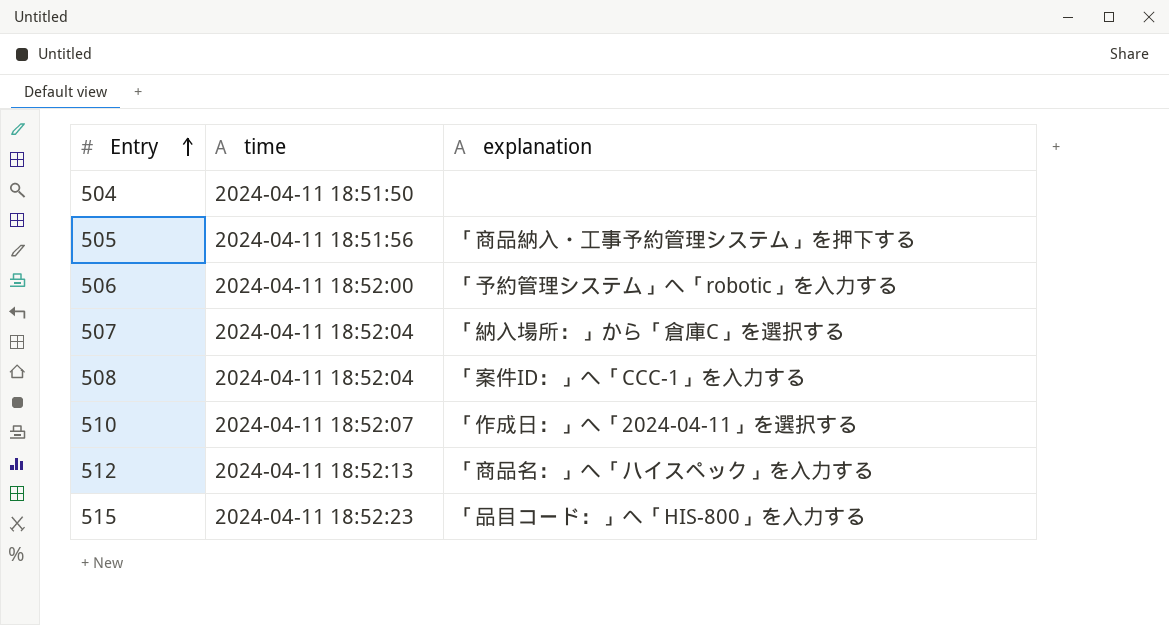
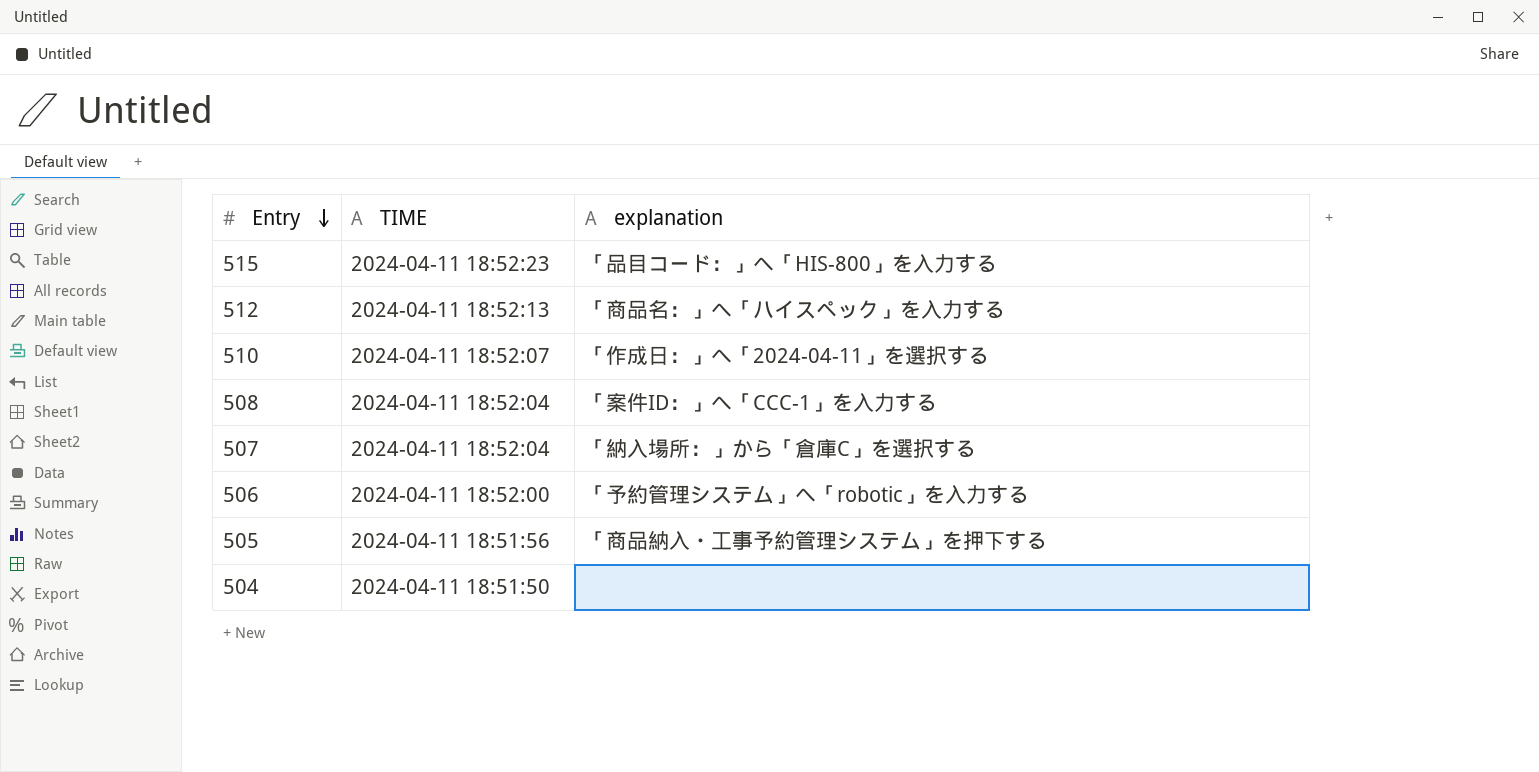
row order: Entry ascending -> Entry descending
column name: time -> TIME

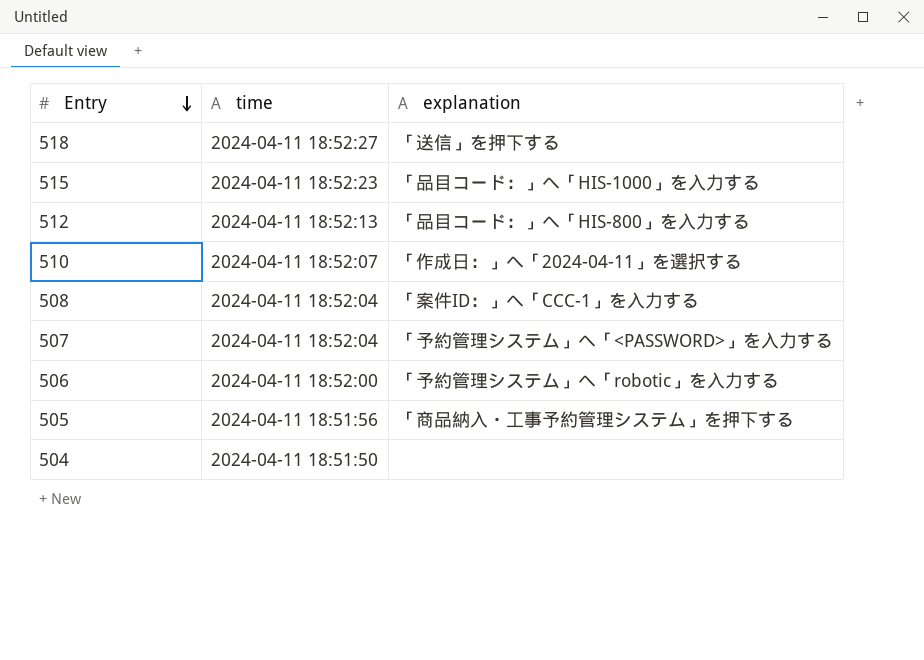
column name: TIME -> time
row 518: none -> 2024-04-11 18:52:27 | 「送信」を押下する
515 | explanation: 「品目コード：」へ「HIS-800」を入力する -> 「品目コード：」へ「HIS-1000」を入力する
512 | explanation: 「商品名：」へ「ハイスペック」を入力する -> 「品目コード：」へ「HIS-800」を入力する
507 | explanation: 「納入場所：」から「倉庫C」を選択する -> 「予約管理システム」へ「<PASSWORD>」を入力する

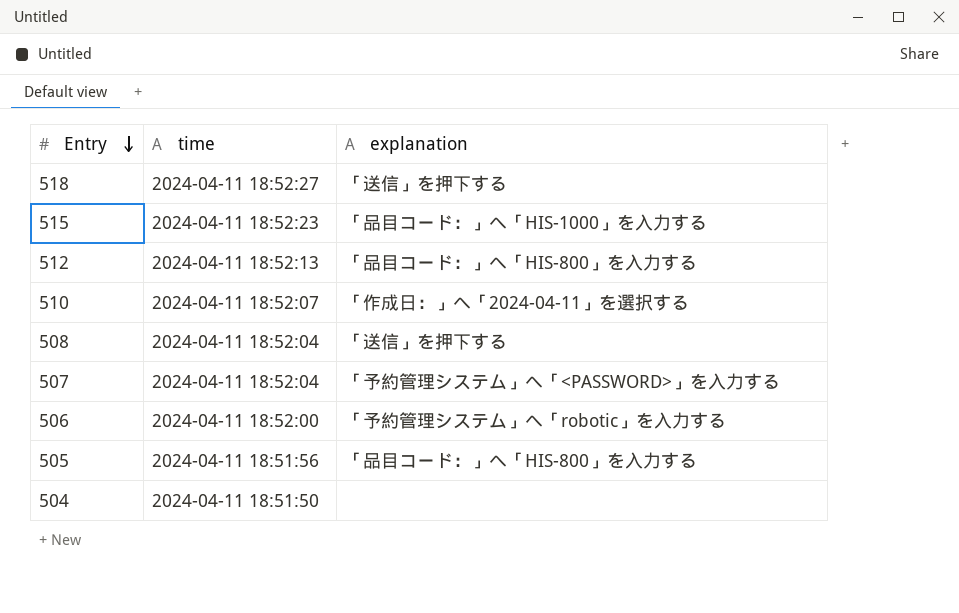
508 | explanation: 「案件ID：」へ「CCC-1」を入力する -> 「送信」を押下する
505 | explanation: 「商品納入・工事予約管理システム」を押下する -> 「品目コード：」へ「HIS-800」を入力する

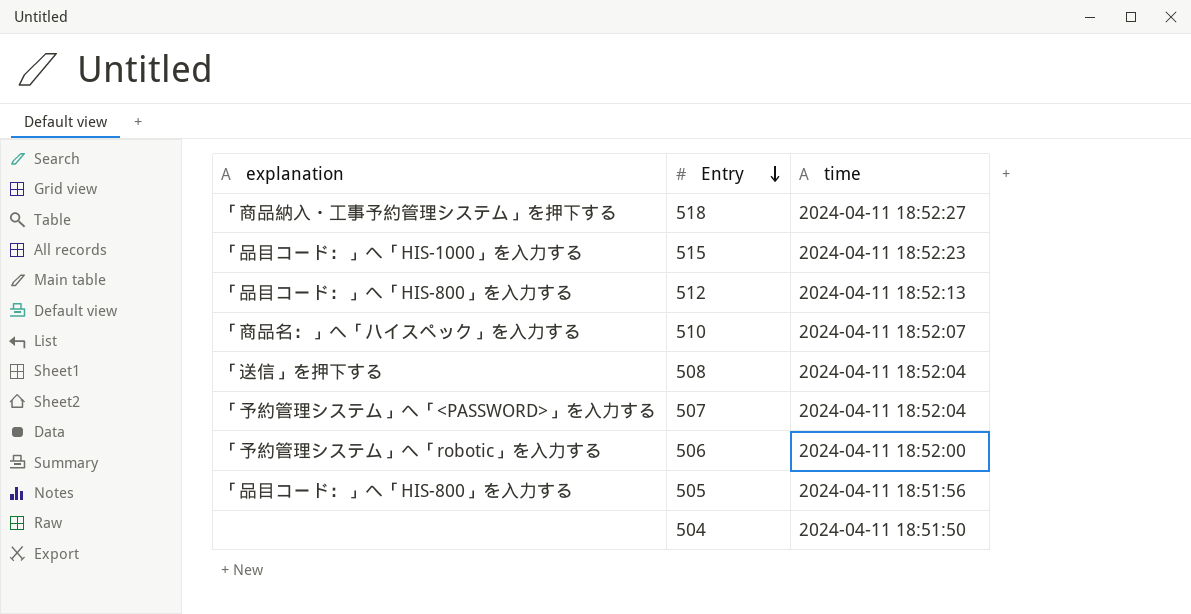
column explanation | position: 3 -> 1
518 | explanation: 「送信」を押下する -> 「商品納入・工事予約管理システム」を押下する
510 | explanation: 「作成日：」へ「2024-04-11」を選択する -> 「商品名：」へ「ハイスペック」を入力する

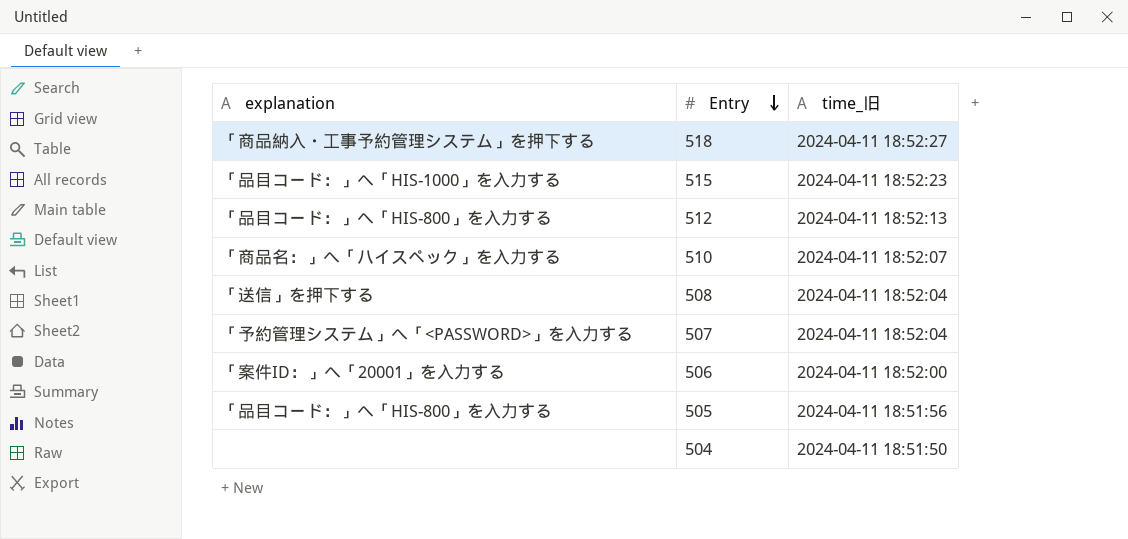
column name: time -> time_旧
506 | explanation: 「予約管理システム」へ「robotic」を入力する -> 「案件ID：」へ「20001」を入力する

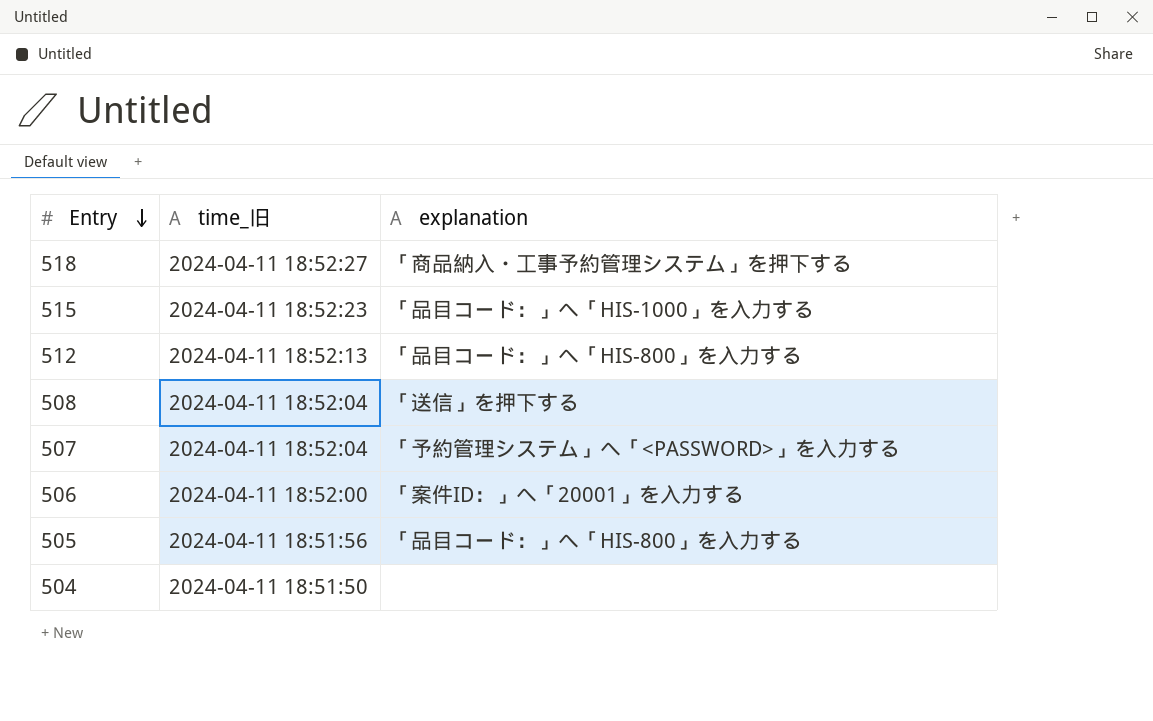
column explanation | position: 1 -> 3
row 510: 「商品名：」へ「ハイスペック」を入力する | 2024-04-11 18:52:07 -> none

